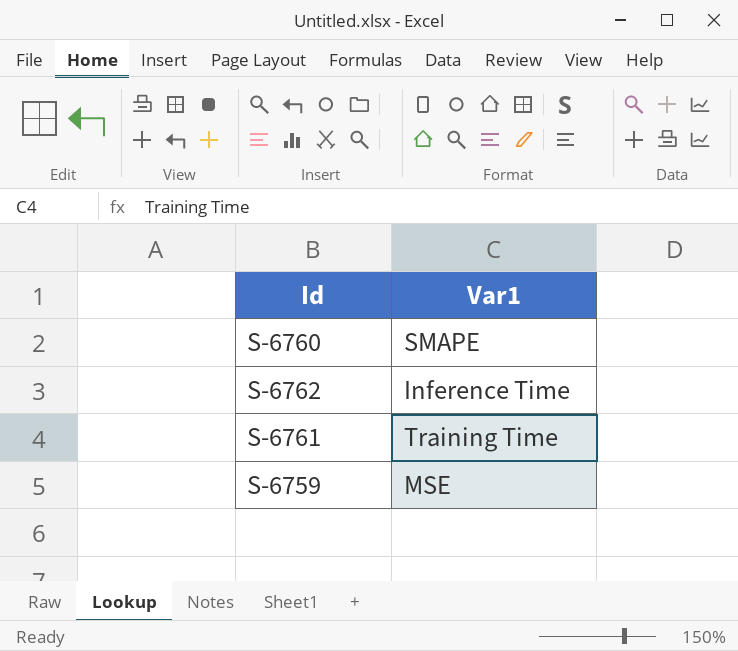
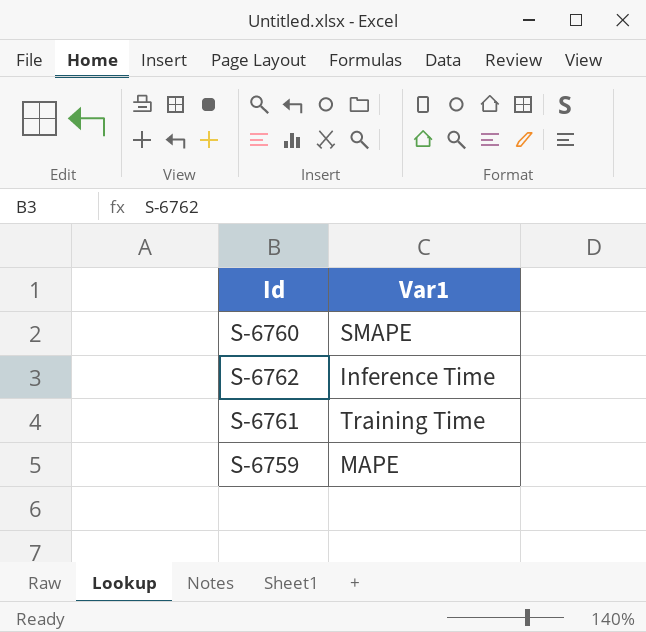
S-6759 | Var1: MSE -> MAPE

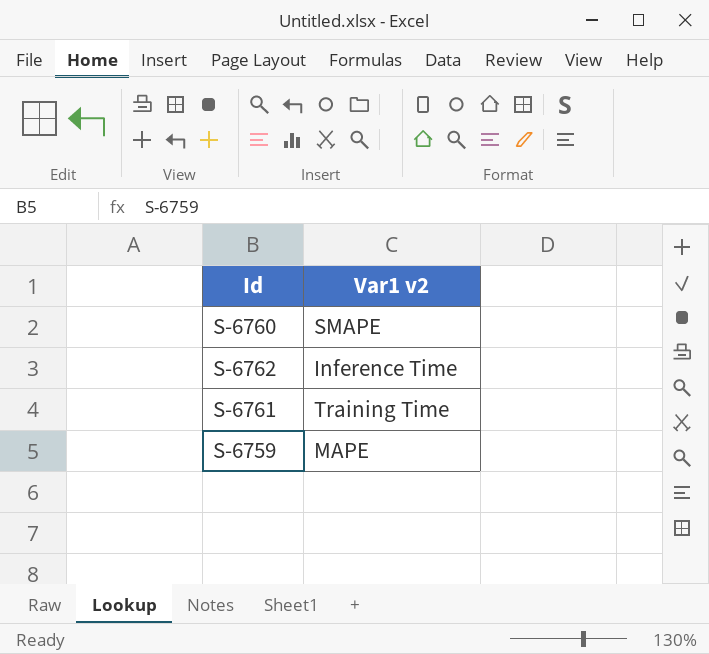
column name: Var1 -> Var1 v2

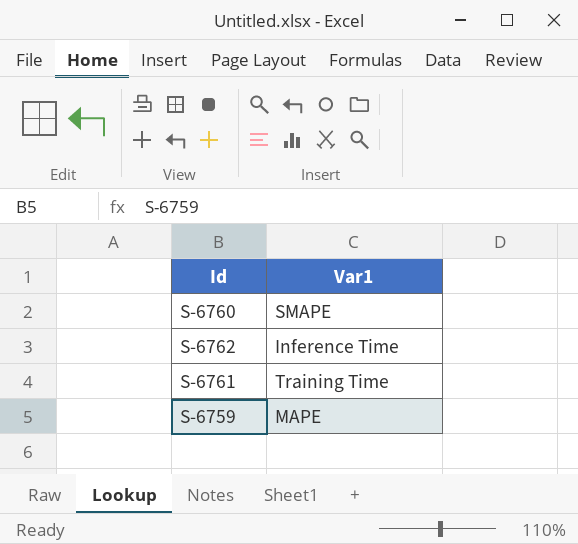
column name: Var1 v2 -> Var1

